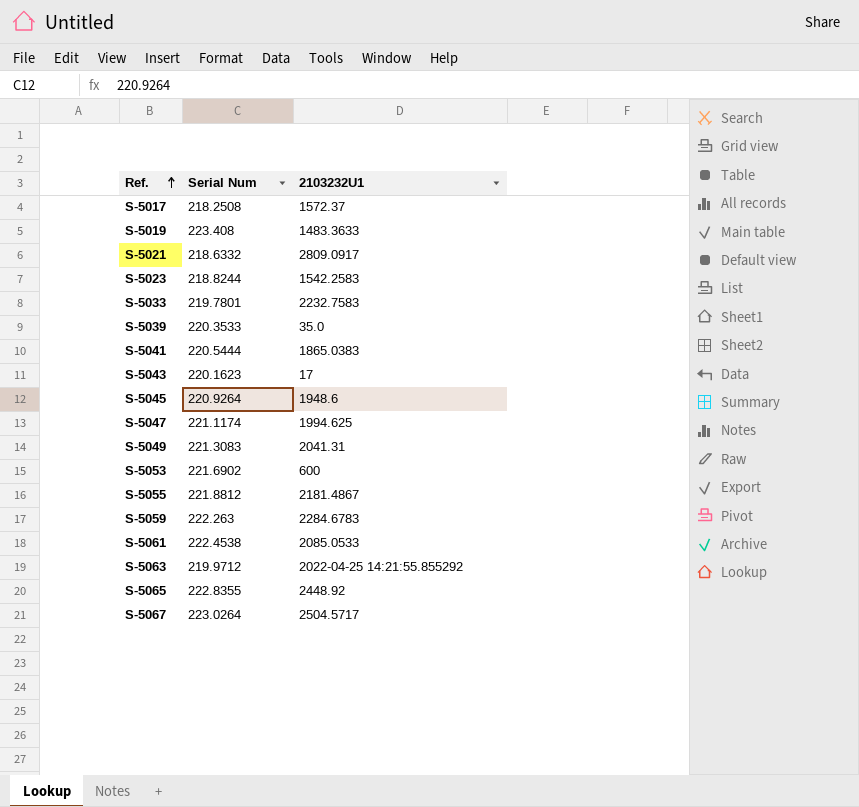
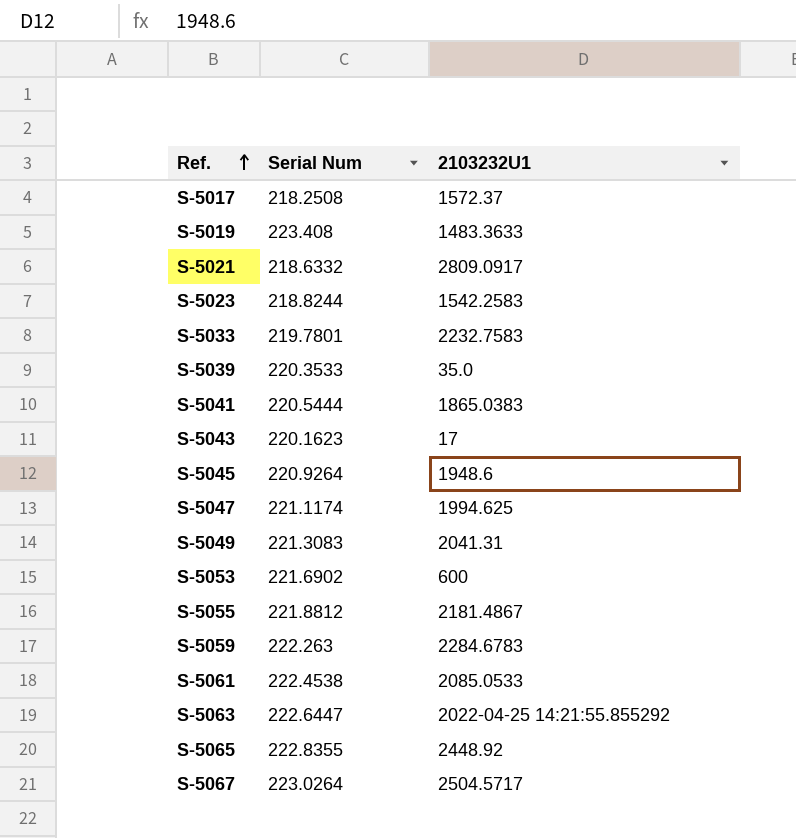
S-5063 | Serial Num: 219.9712 -> 222.6447

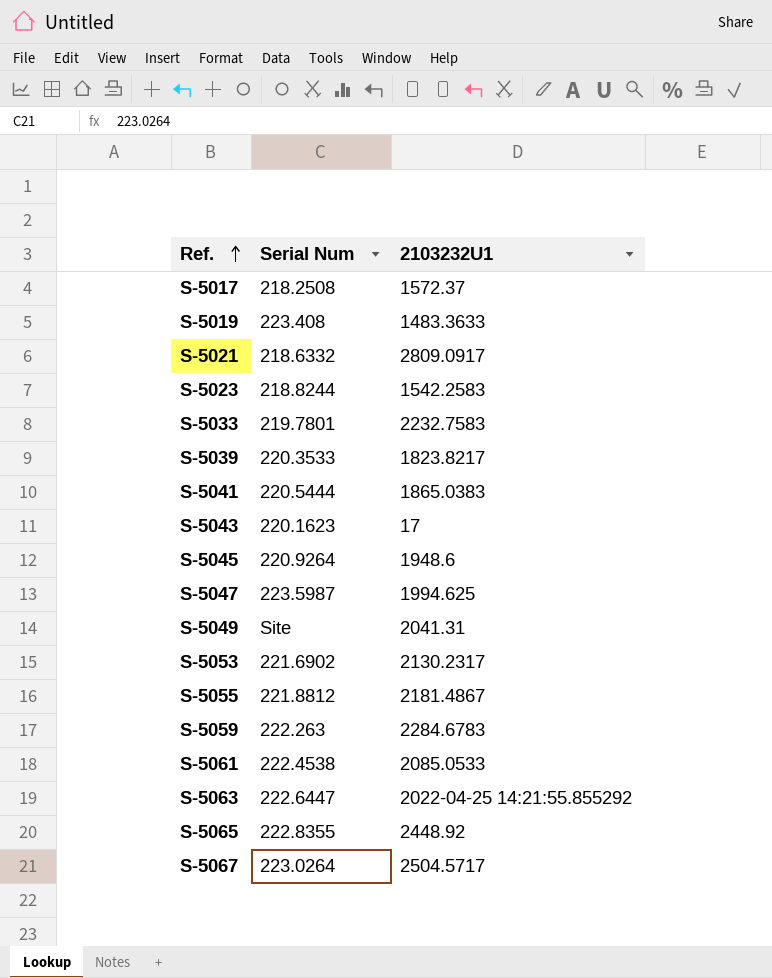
S-5039 | 2103232U1: 35.0 -> 1823.8217
S-5047 | Serial Num: 221.1174 -> 223.5987
S-5049 | Serial Num: 221.3083 -> Site
S-5053 | 2103232U1: 600 -> 2130.2317

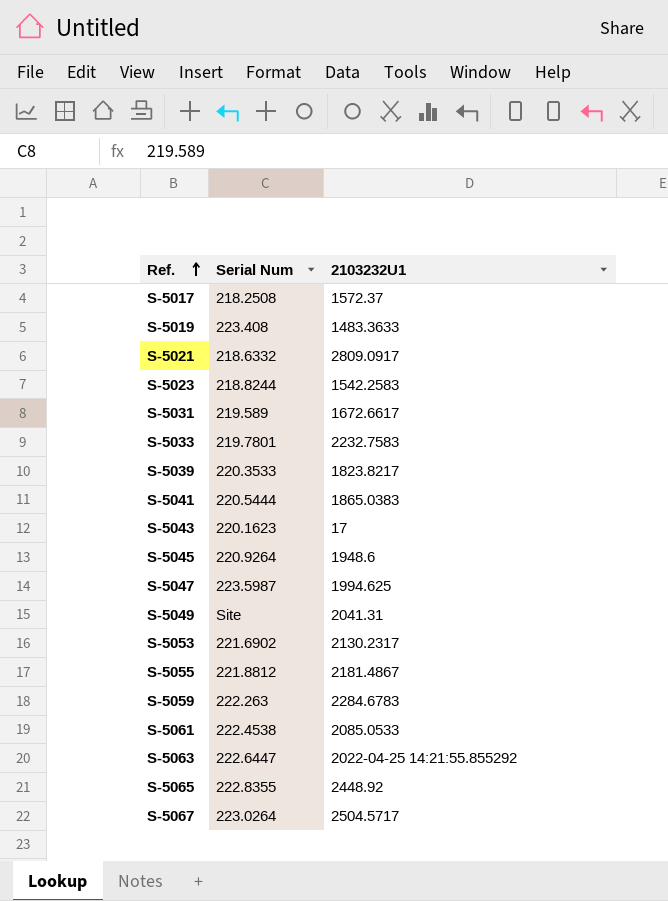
row S-5031: none -> 219.589 | 1672.6617

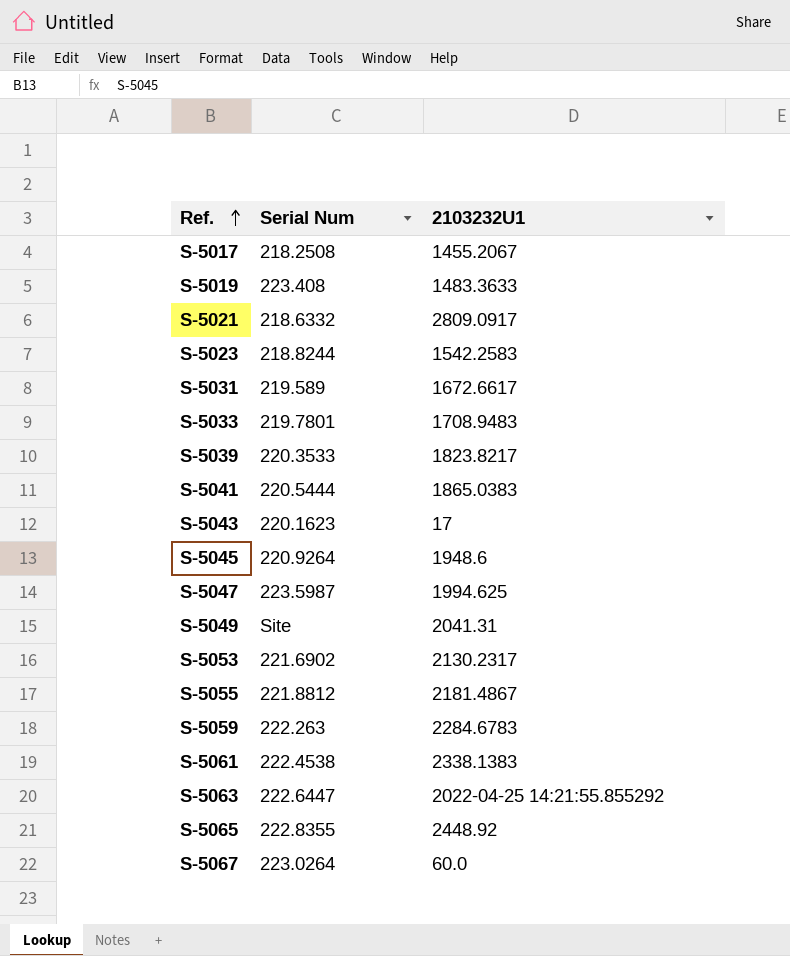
S-5017 | 2103232U1: 1572.37 -> 1455.2067
S-5033 | 2103232U1: 2232.7583 -> 1708.9483
S-5061 | 2103232U1: 2085.0533 -> 2338.1383
S-5067 | 2103232U1: 2504.5717 -> 60.0

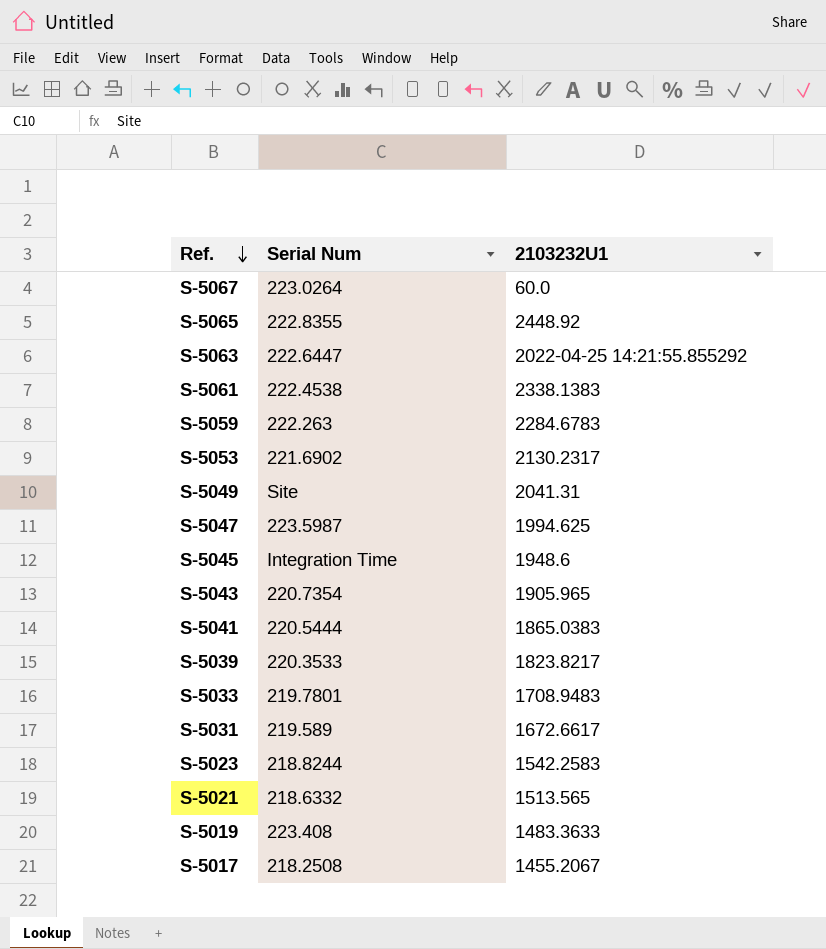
row order: Ref. ascending -> Ref. descending
row S-5055: 221.8812 | 2181.4867 -> none
S-5045 | Serial Num: 220.9264 -> Integration Time
S-5043 | Serial Num: 220.1623 -> 220.7354
S-5043 | 2103232U1: 17 -> 1905.965
S-5021 | 2103232U1: 2809.0917 -> 1513.565

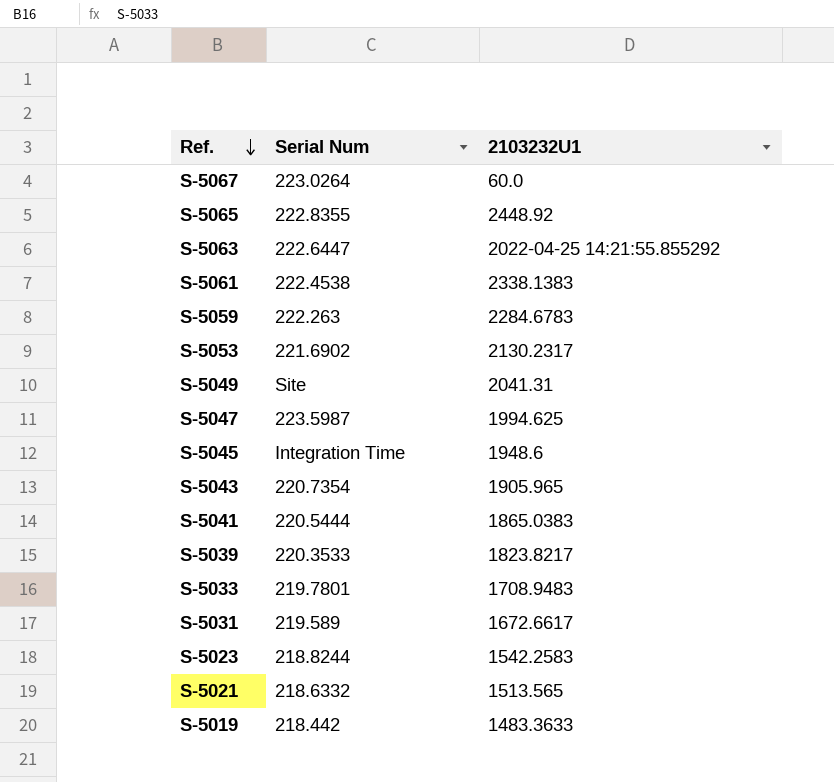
row S-5017: 218.2508 | 1455.2067 -> none
S-5019 | Serial Num: 223.408 -> 218.442

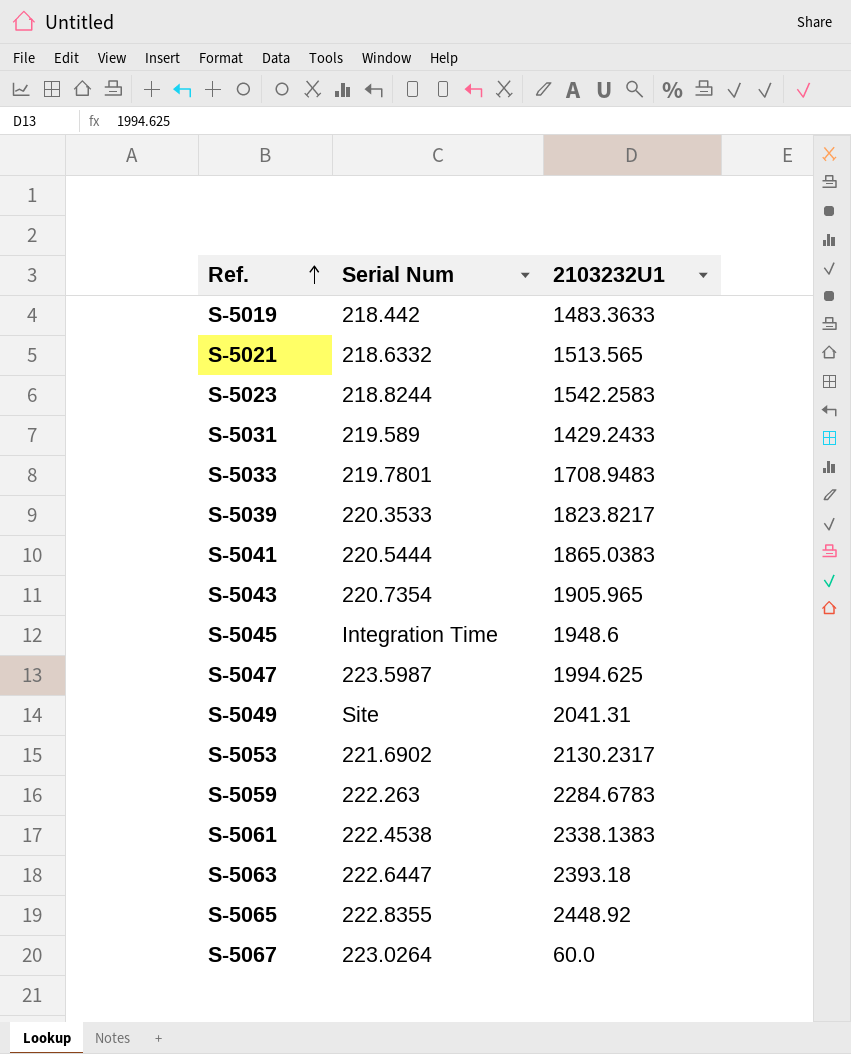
row order: Ref. descending -> Ref. ascending
S-5031 | 2103232U1: 1672.6617 -> 1429.2433
S-5063 | 2103232U1: 2022-04-25 14:21:55.855292 -> 2393.18

